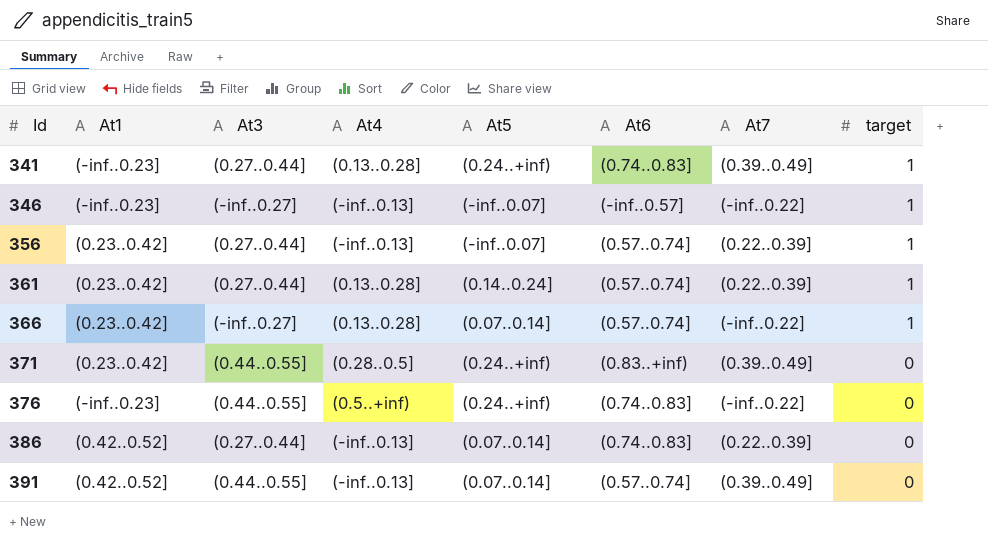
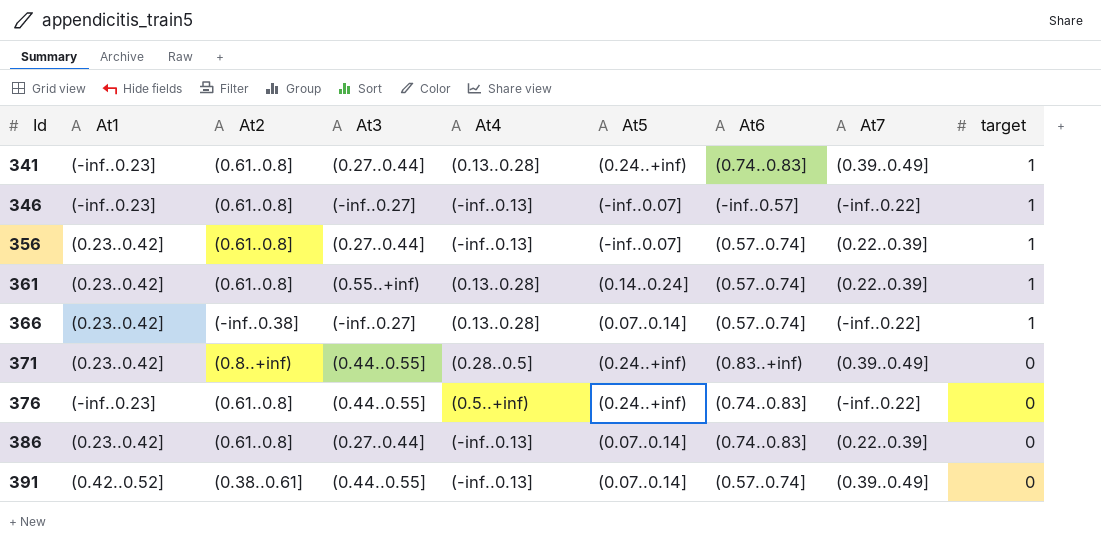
column At2 | position: none -> 3
361 | At3: (0.27..0.44] -> (0.55..+inf)
386 | At1: (0.42..0.52] -> (0.23..0.42]

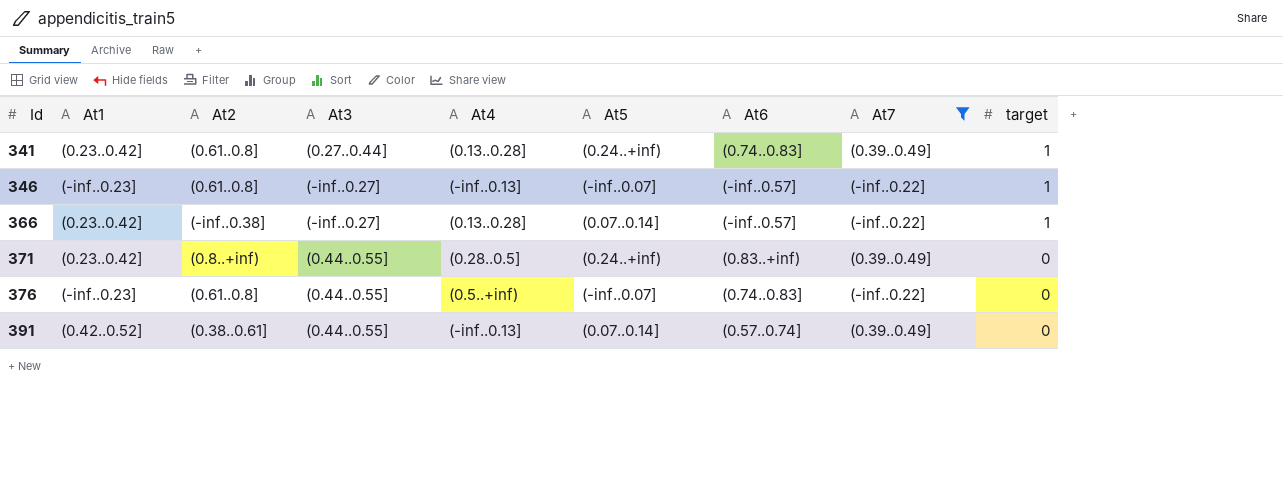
filter: none -> At7 != (0.22..0.39]
341 | At1: (-inf..0.23] -> (0.23..0.42]
366 | At6: (0.57..0.74] -> (-inf..0.57]
376 | At5: (0.24..+inf) -> (-inf..0.07]

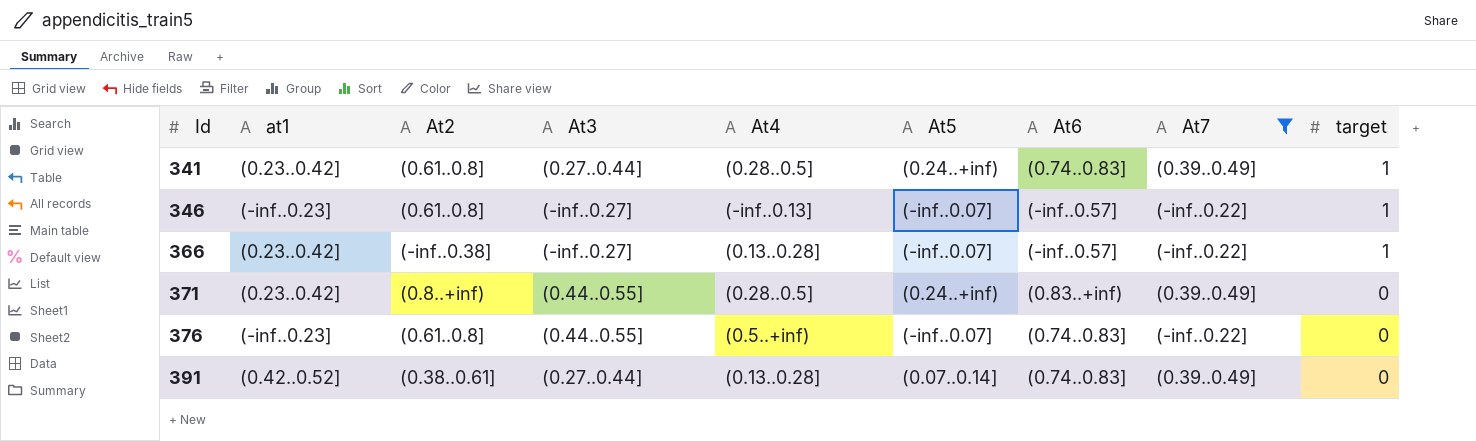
column name: At1 -> at1
341 | At4: (0.13..0.28] -> (0.28..0.5]
366 | At5: (0.07..0.14] -> (-inf..0.07]
391 | At3: (0.44..0.55] -> (0.27..0.44]
391 | At4: (-inf..0.13] -> (0.13..0.28]
391 | At6: (0.57..0.74] -> (0.74..0.83]

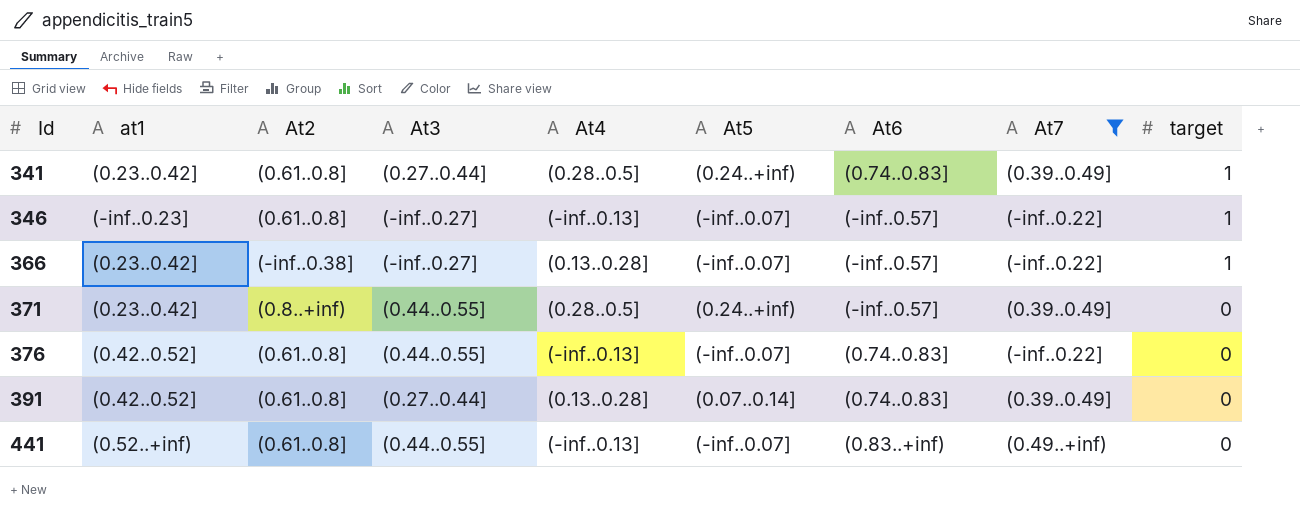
371 | At6: (0.83..+inf) -> (-inf..0.57]
376 | at1: (-inf..0.23] -> (0.42..0.52]
376 | At4: (0.5..+inf) -> (-inf..0.13]
391 | At2: (0.38..0.61] -> (0.61..0.8]
row 441: none -> (0.52..+inf) | (0.61..0.8] | (0.44..0.55] | (-inf..0.13] | (-inf..0.07] | (0.83..+inf) | (0.49..+inf) | 0

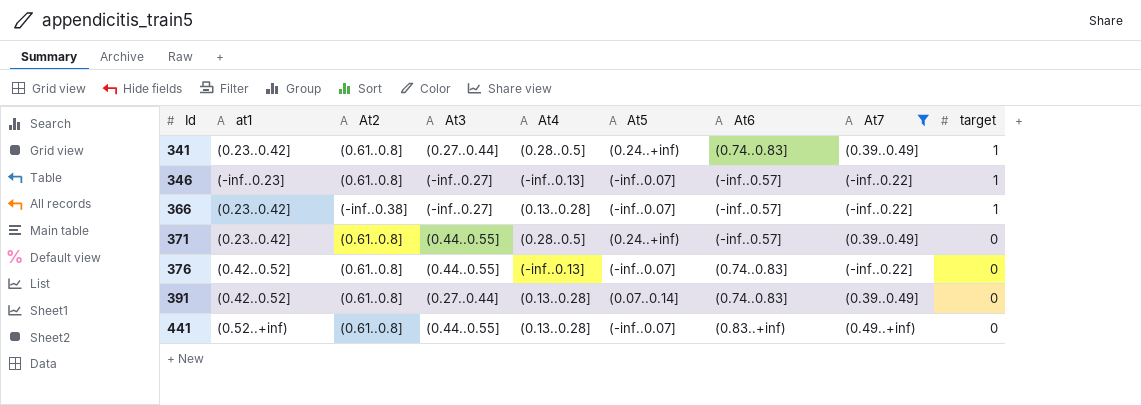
371 | At2: (0.8..+inf) -> (0.61..0.8]
441 | At4: (-inf..0.13] -> (0.13..0.28]

